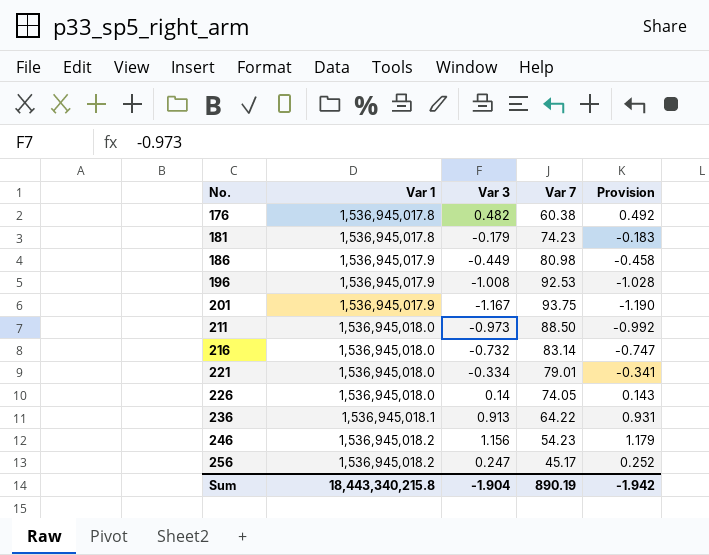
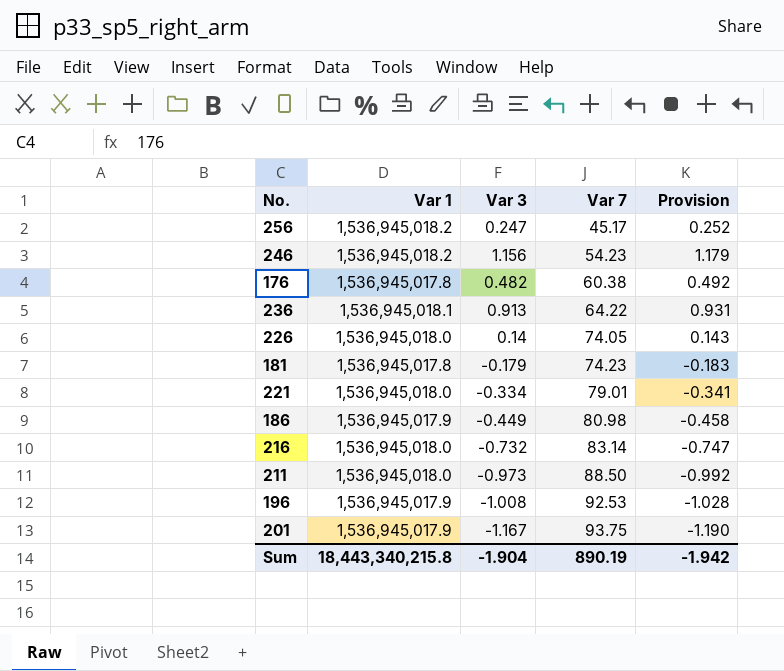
row order: No. ascending -> Var 7 ascending

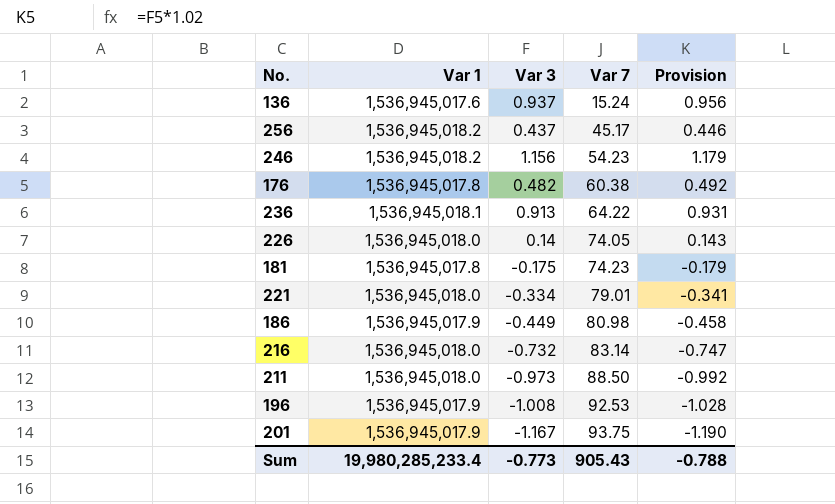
row 136: none -> 1,536,945,017.6 | 0.937 | 15.24 | 0.956
256 | Var 3: 0.247 -> 0.437
256 | Provision: 0.252 -> 0.446
181 | Var 3: -0.179 -> -0.175
181 | Provision: -0.183 -> -0.179
Sum | Var 1: 18,443,340,215.8 -> 19,980,285,233.4
Sum | Var 3: -1.904 -> -0.773
Sum | Var 7: 890.19 -> 905.43
Sum | Provision: -1.942 -> -0.788

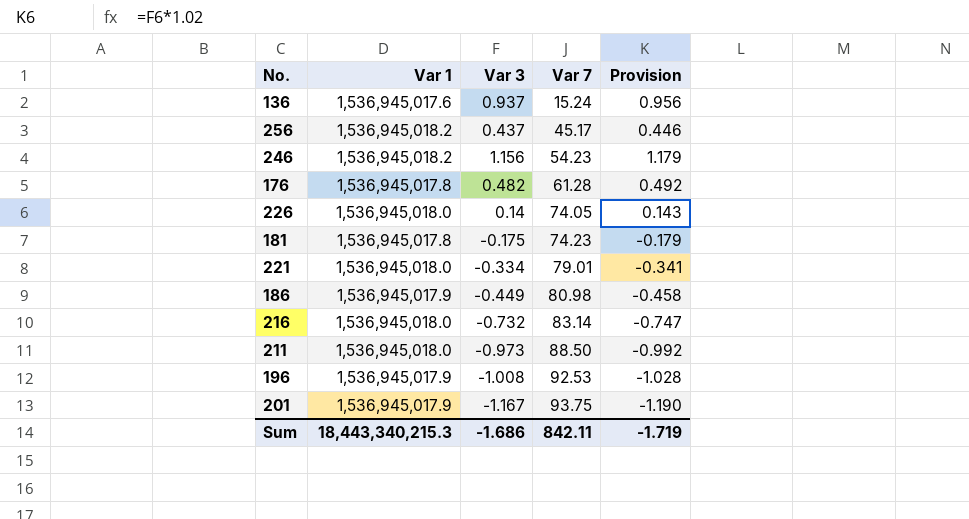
row 236: 1,536,945,018.1 | 0.913 | 64.22 | 0.931 -> none
176 | Var 7: 60.38 -> 61.28
Sum | Var 1: 19,980,285,233.4 -> 18,443,340,215.3
Sum | Var 3: -0.773 -> -1.686
Sum | Var 7: 905.43 -> 842.11
Sum | Provision: -0.788 -> -1.719

